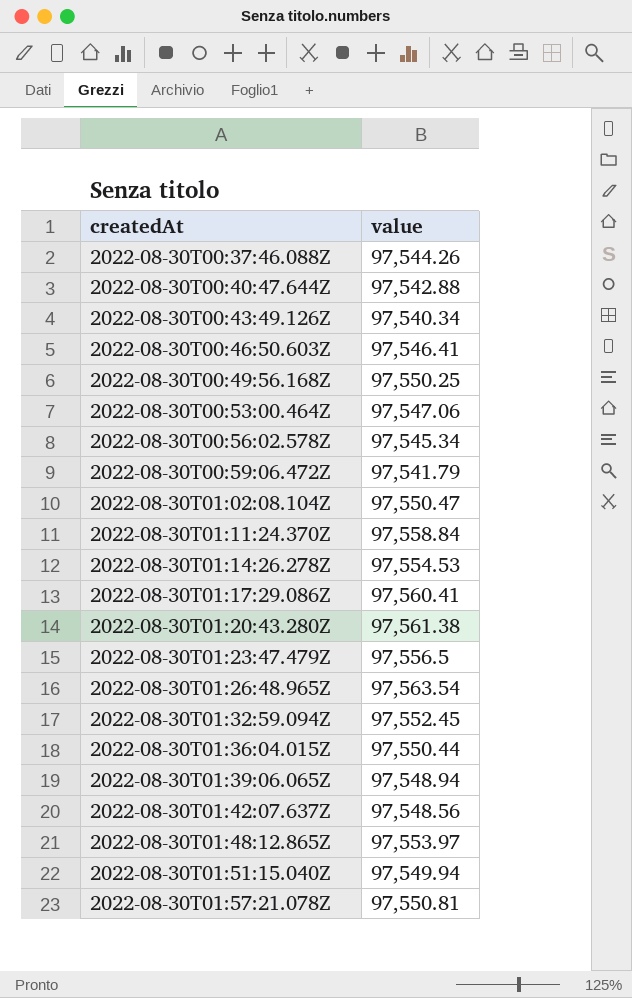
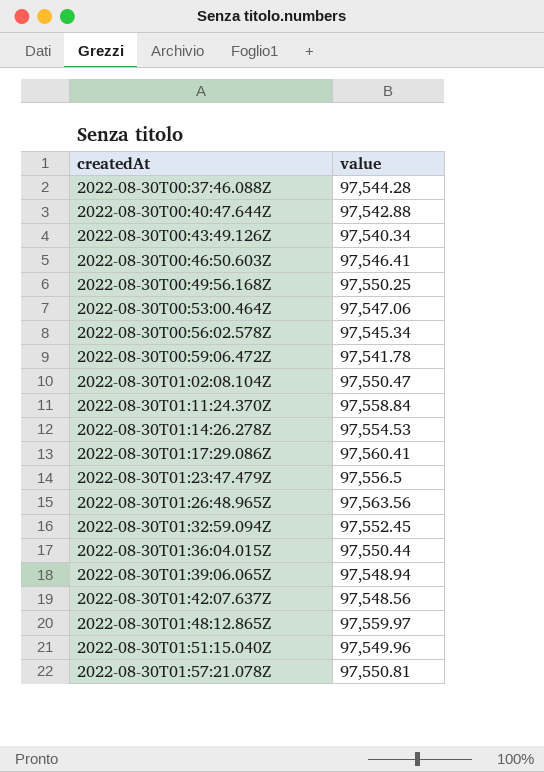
row 2022-08-30T01:20:43.280Z: 97,561.38 -> none
2022-08-30T00:37:46.088Z | value: 97,544.26 -> 97,544.28
2022-08-30T00:59:06.472Z | value: 97,541.79 -> 97,541.78
2022-08-30T01:26:48.965Z | value: 97,563.54 -> 97,563.56
2022-08-30T01:48:12.865Z | value: 97,553.97 -> 97,559.97
2022-08-30T01:51:15.040Z | value: 97,549.94 -> 97,549.96

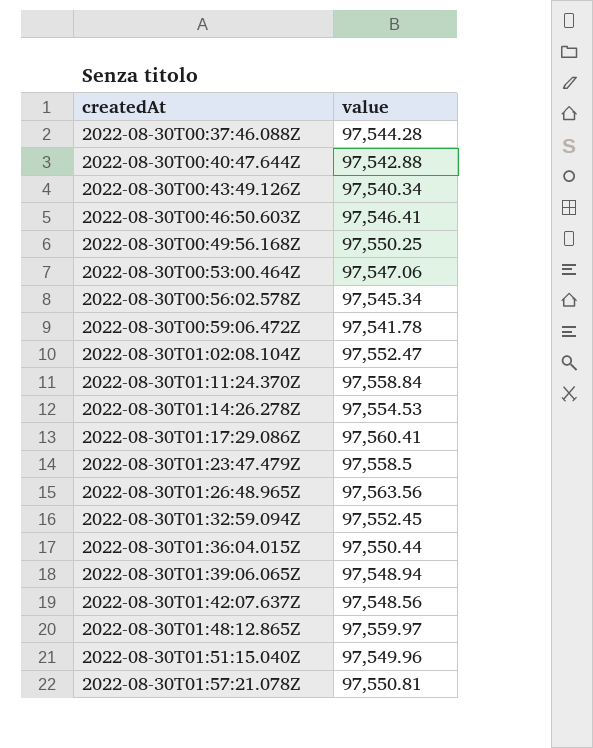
2022-08-30T01:02:08.104Z | value: 97,550.47 -> 97,552.47
2022-08-30T01:23:47.479Z | value: 97,556.5 -> 97,558.5

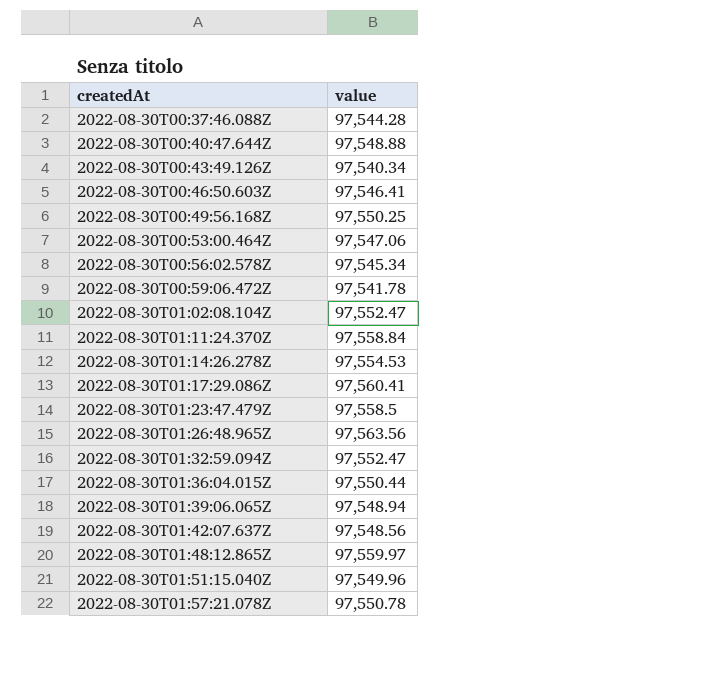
2022-08-30T00:40:47.644Z | value: 97,542.88 -> 97,548.88
2022-08-30T01:32:59.094Z | value: 97,552.45 -> 97,552.47
2022-08-30T01:57:21.078Z | value: 97,550.81 -> 97,550.78

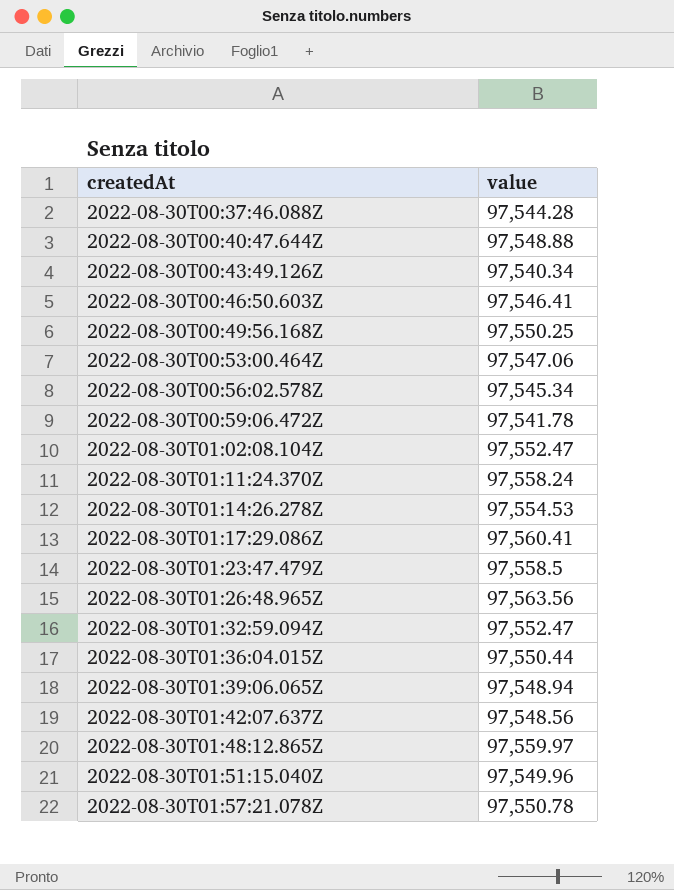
2022-08-30T01:11:24.370Z | value: 97,558.84 -> 97,558.24

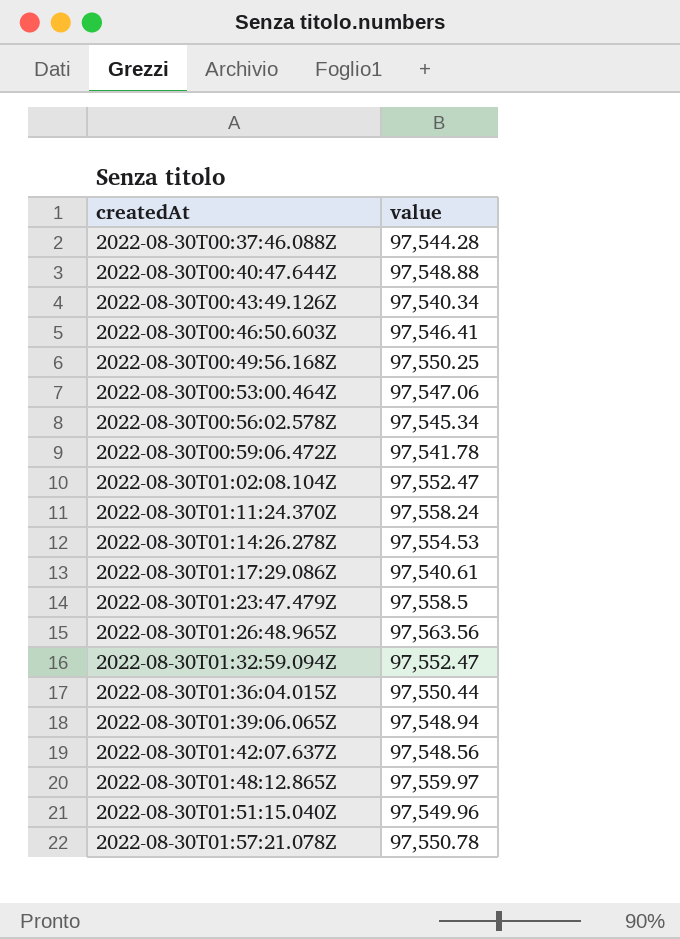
2022-08-30T01:17:29.086Z | value: 97,560.41 -> 97,540.61

